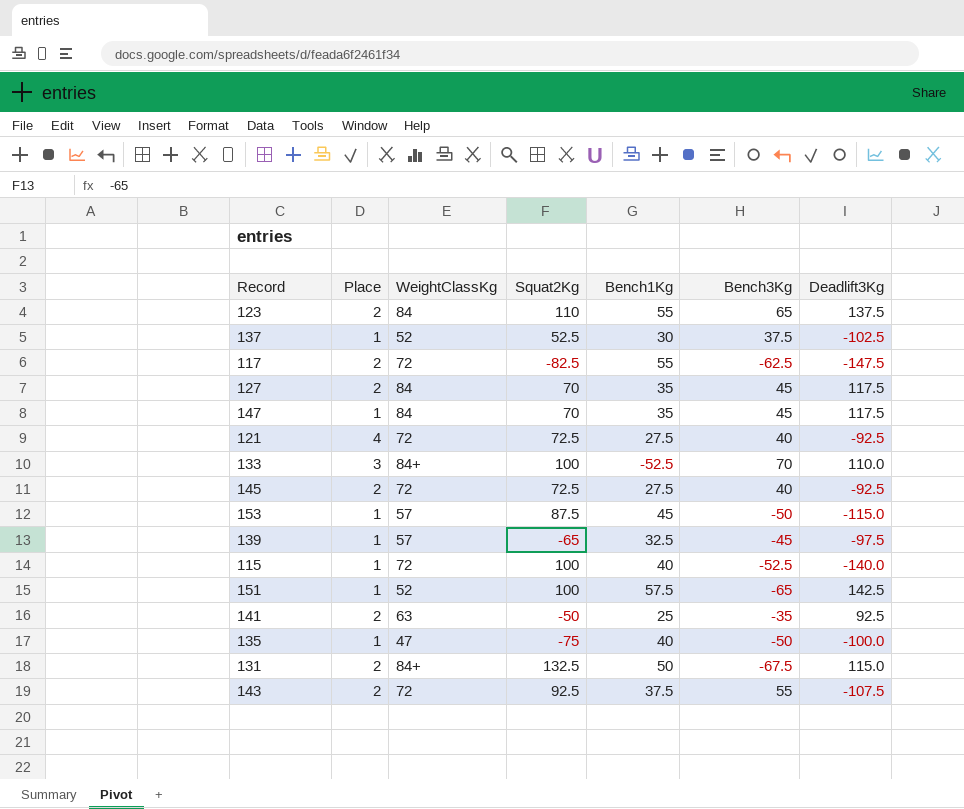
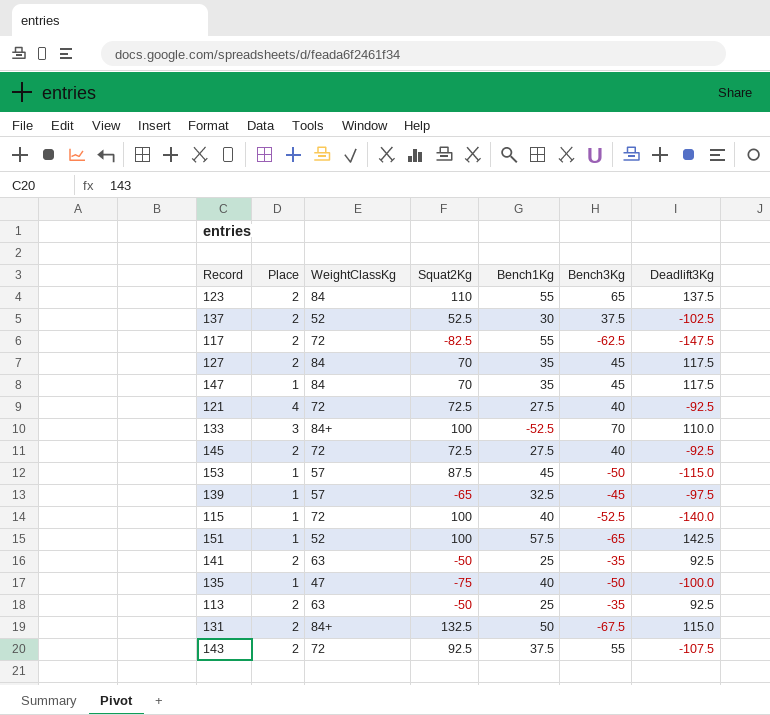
137 | Place: 1 -> 2
row 113: none -> 2 | 63 | -50 | 25 | -35 | 92.5

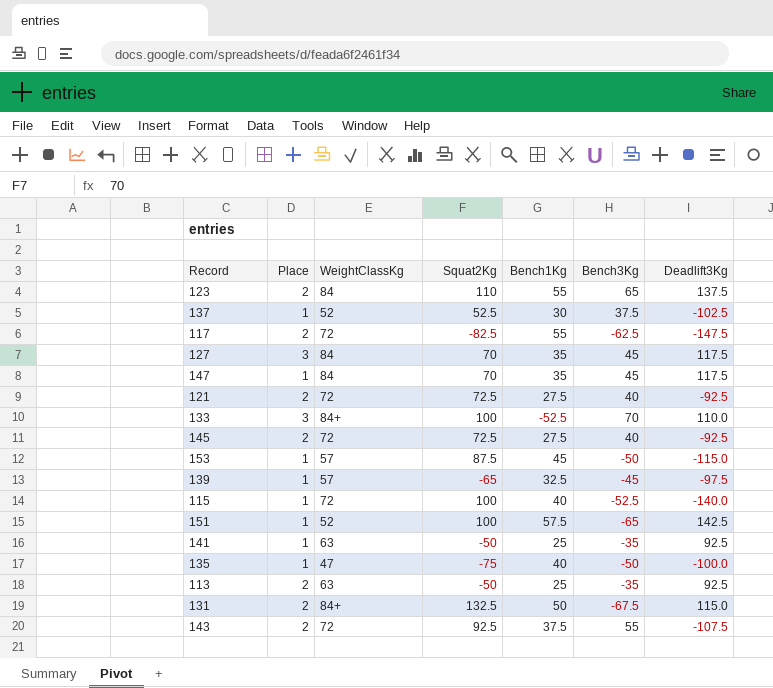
137 | Place: 2 -> 1
127 | Place: 2 -> 3
121 | Place: 4 -> 2
141 | Place: 2 -> 1

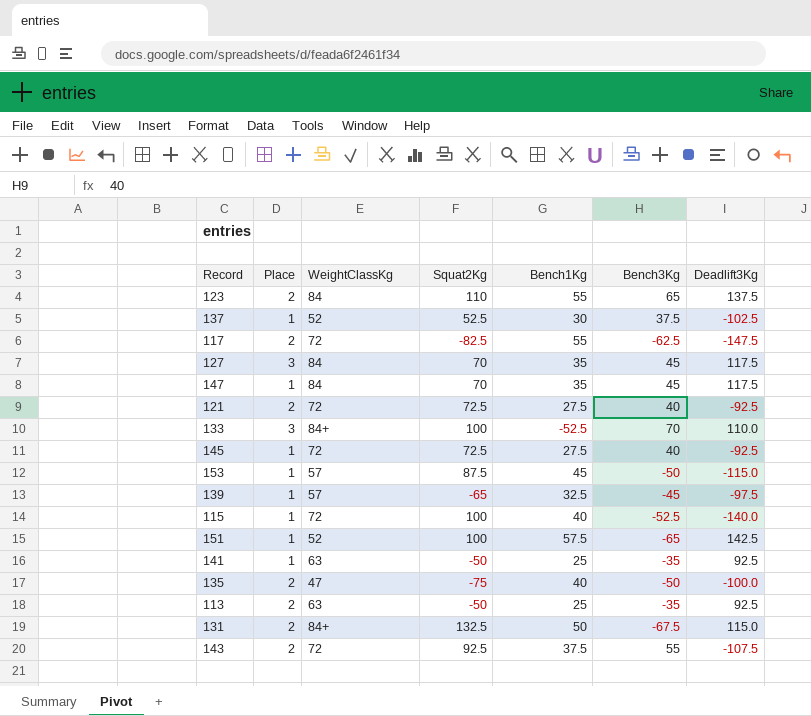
145 | Place: 2 -> 1
135 | Place: 1 -> 2

